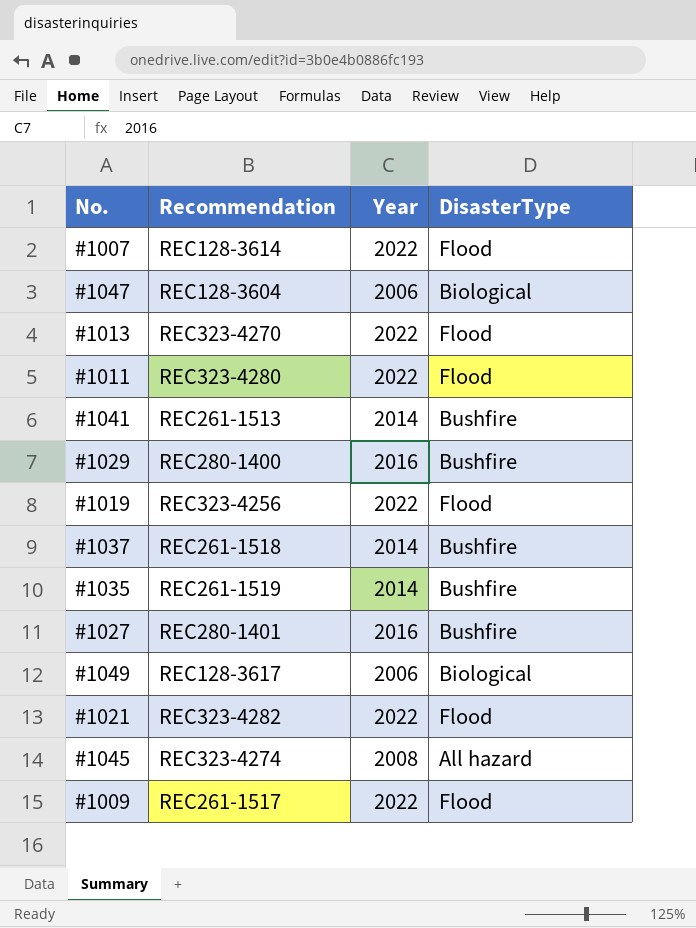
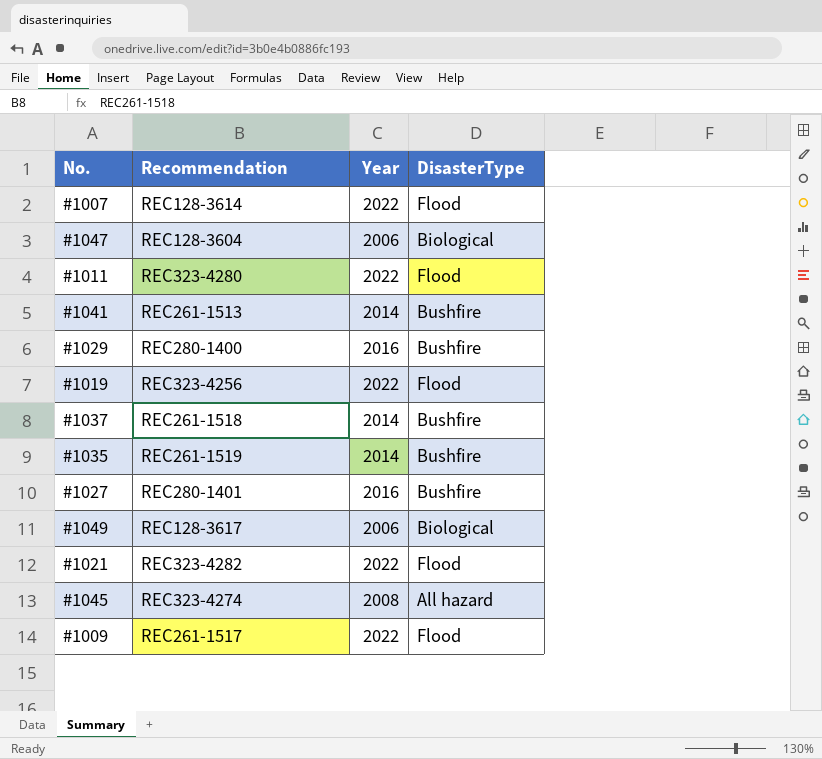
row #1013: REC323-4270 | 2022 | Flood -> none

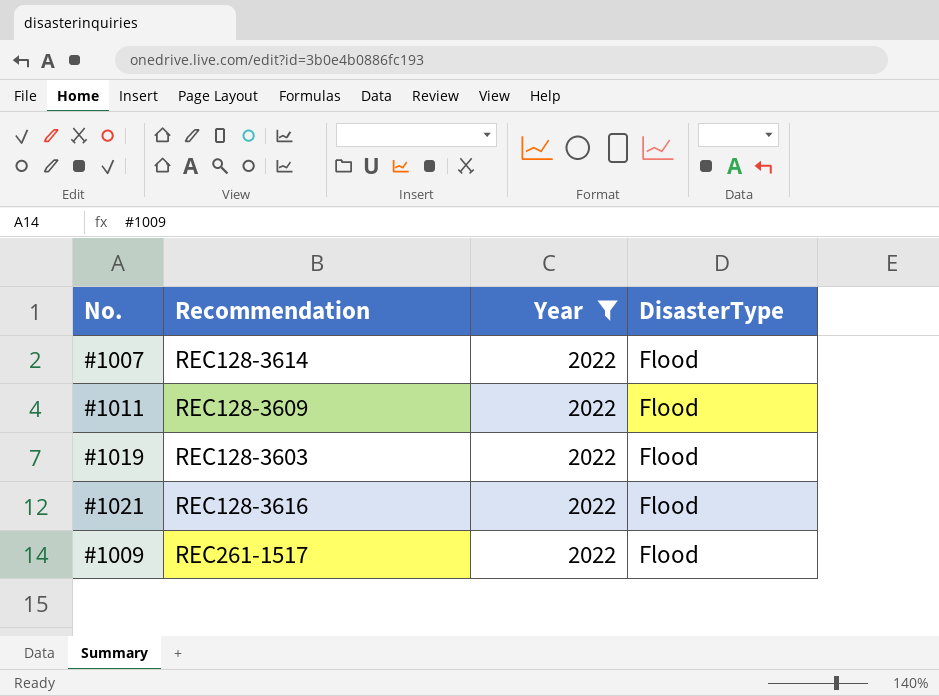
filter: none -> Year = 2022
#1011 | Recommendation: REC323-4280 -> REC128-3609
#1019 | Recommendation: REC323-4256 -> REC128-3603
#1021 | Recommendation: REC323-4282 -> REC128-3616

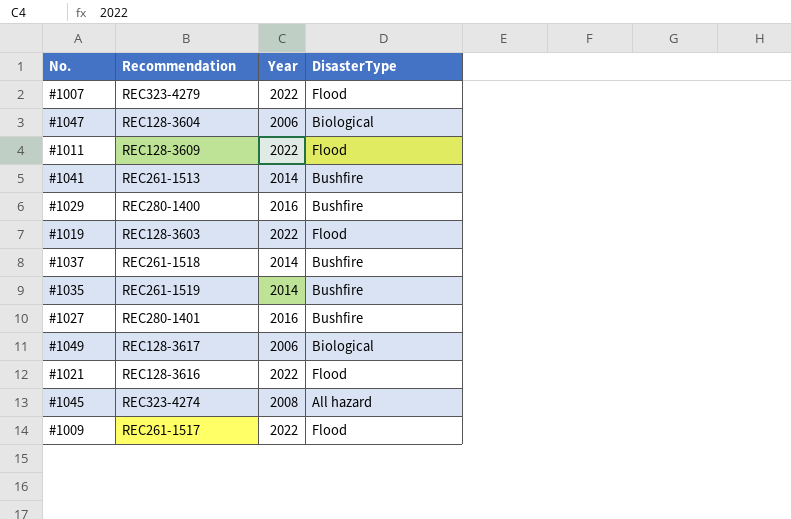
filter: Year = 2022 -> none
#1007 | Recommendation: REC128-3614 -> REC323-4279

